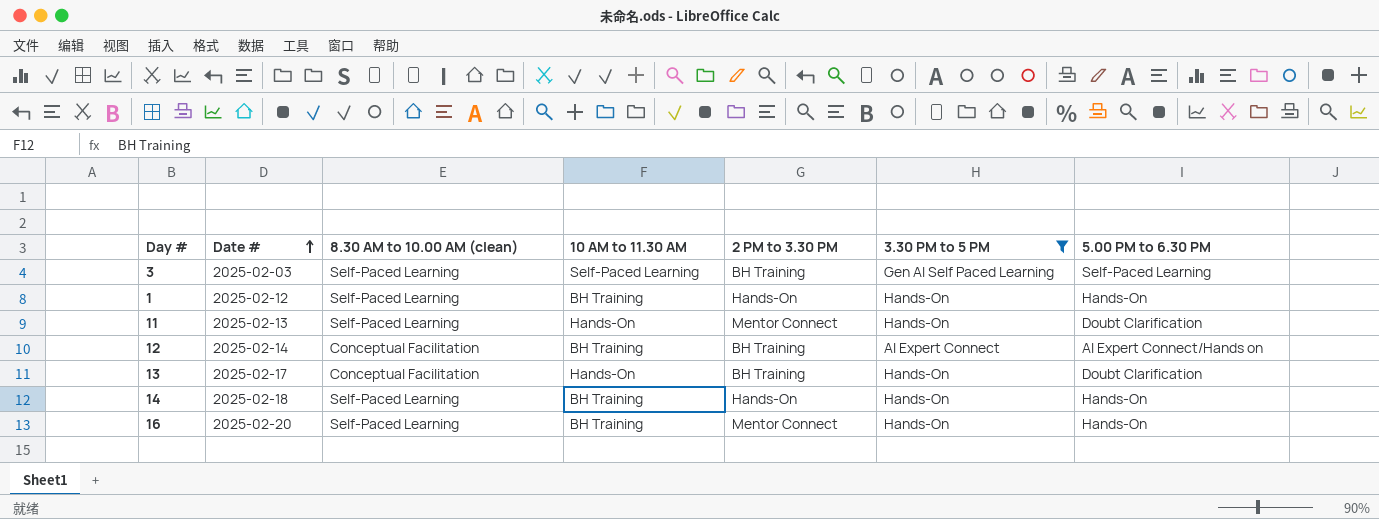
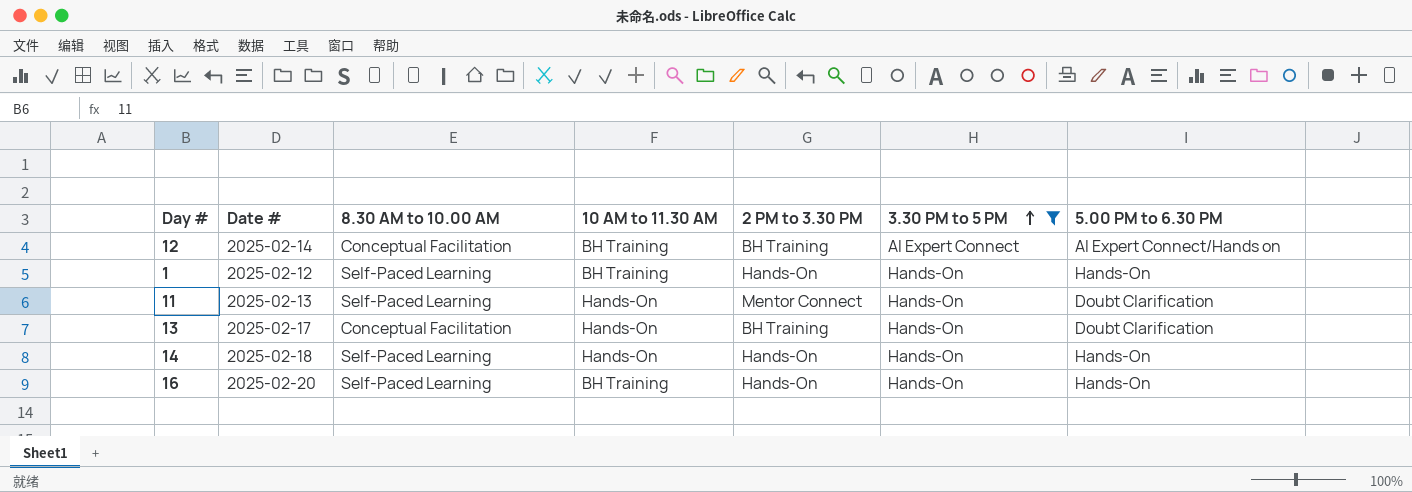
row order: Date # ascending -> 3.30 PM to 5 PM ascending
column name: 8.30 AM to 10.00 AM (clean) -> 8.30 AM to 10.00 AM
row 3: 2025-02-03 | Self-Paced Learning | Self-Paced Learning | BH Training | Gen AI Self Paced Learning | Self-Paced Learning -> none
14 | 10 AM to 11.30 AM: BH Training -> Hands-On
16 | 2 PM to 3.30 PM: Mentor Connect -> Hands-On

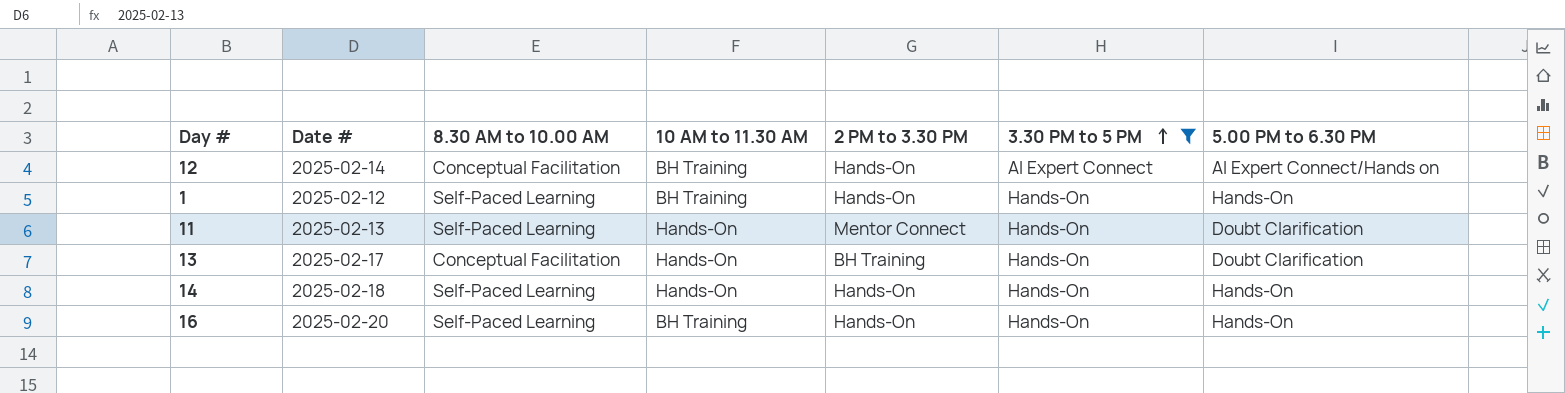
12 | 2 PM to 3.30 PM: BH Training -> Hands-On

